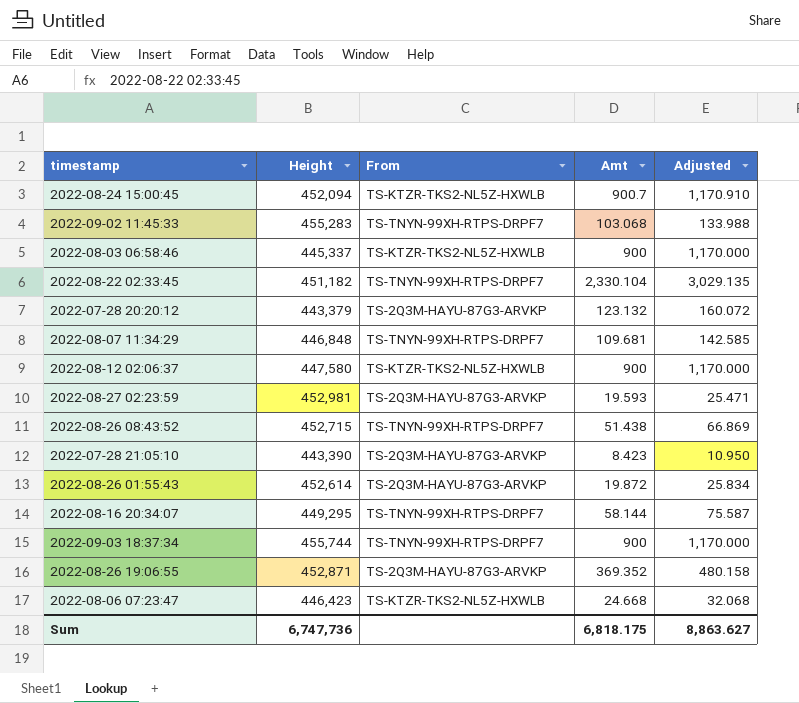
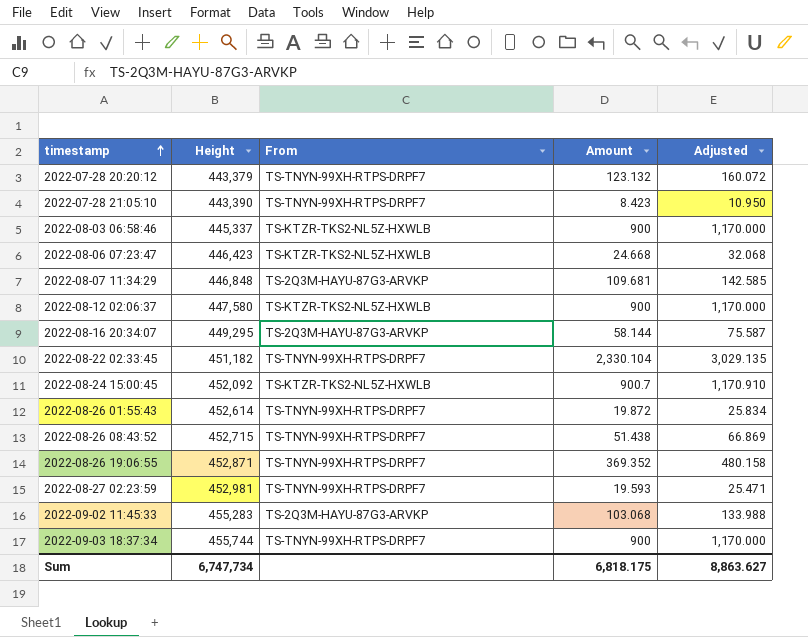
row order: none -> timestamp ascending
column name: Amt -> Amount
2022-07-28 20:20:12 | From: TS-2Q3M-HAYU-87G3-ARVKP -> TS-TNYN-99XH-RTPS-DRPF7
2022-07-28 21:05:10 | From: TS-2Q3M-HAYU-87G3-ARVKP -> TS-TNYN-99XH-RTPS-DRPF7
2022-08-07 11:34:29 | From: TS-TNYN-99XH-RTPS-DRPF7 -> TS-2Q3M-HAYU-87G3-ARVKP
2022-08-16 20:34:07 | From: TS-TNYN-99XH-RTPS-DRPF7 -> TS-2Q3M-HAYU-87G3-ARVKP
2022-08-24 15:00:45 | Height: 452,094 -> 452,092
2022-08-26 01:55:43 | From: TS-2Q3M-HAYU-87G3-ARVKP -> TS-TNYN-99XH-RTPS-DRPF7
2022-08-26 19:06:55 | From: TS-2Q3M-HAYU-87G3-ARVKP -> TS-TNYN-99XH-RTPS-DRPF7
2022-08-27 02:23:59 | From: TS-2Q3M-HAYU-87G3-ARVKP -> TS-TNYN-99XH-RTPS-DRPF7
2022-09-02 11:45:33 | From: TS-TNYN-99XH-RTPS-DRPF7 -> TS-2Q3M-HAYU-87G3-ARVKP
Sum | Height: 6,747,736 -> 6,747,734

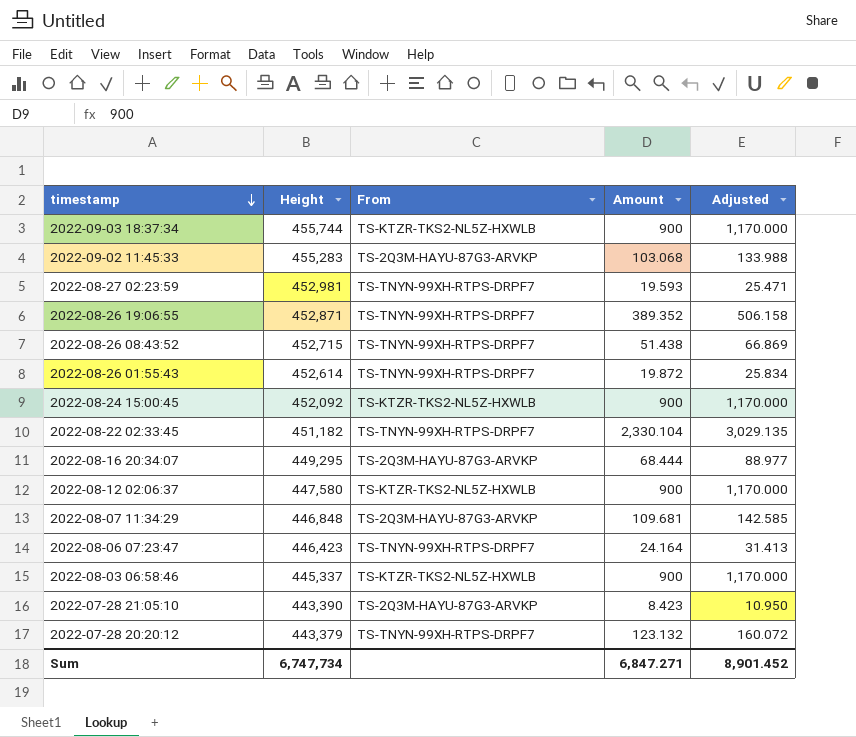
row order: timestamp ascending -> timestamp descending
2022-09-03 18:37:34 | From: TS-TNYN-99XH-RTPS-DRPF7 -> TS-KTZR-TKS2-NL5Z-HXWLB
2022-08-26 19:06:55 | Amount: 369.352 -> 389.352
2022-08-26 19:06:55 | Adjusted: 480.158 -> 506.158
2022-08-24 15:00:45 | Amount: 900.7 -> 900
2022-08-24 15:00:45 | Adjusted: 1,170.910 -> 1,170.000
2022-08-16 20:34:07 | Amount: 58.144 -> 68.444
2022-08-16 20:34:07 | Adjusted: 75.587 -> 88.977
2022-08-06 07:23:47 | From: TS-KTZR-TKS2-NL5Z-HXWLB -> TS-TNYN-99XH-RTPS-DRPF7
2022-08-06 07:23:47 | Amount: 24.668 -> 24.164
2022-08-06 07:23:47 | Adjusted: 32.068 -> 31.413
2022-07-28 21:05:10 | From: TS-TNYN-99XH-RTPS-DRPF7 -> TS-2Q3M-HAYU-87G3-ARVKP
Sum | Amount: 6,818.175 -> 6,847.271
Sum | Adjusted: 8,863.627 -> 8,901.452

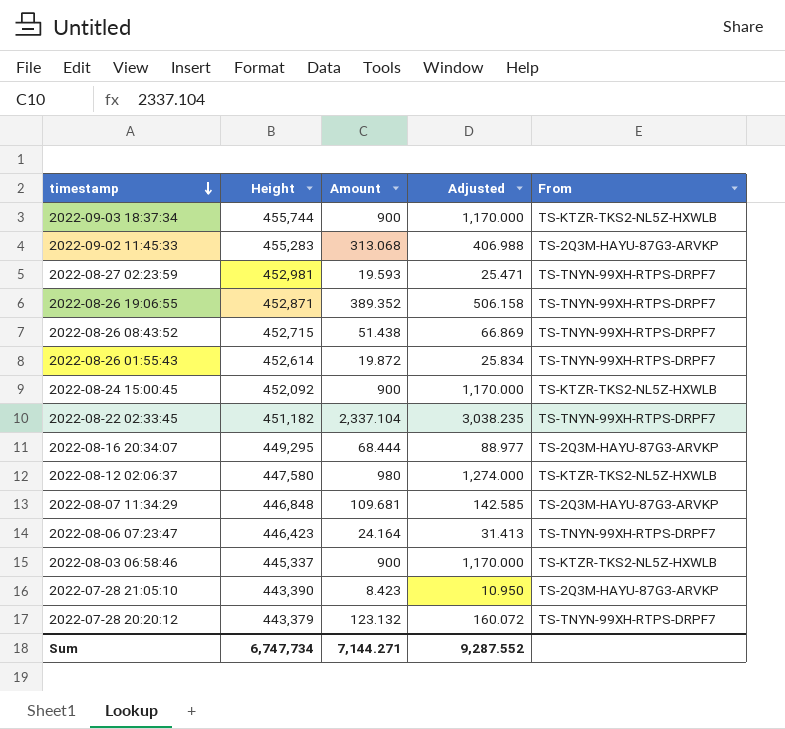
column From | position: 3 -> 5
2022-09-02 11:45:33 | Amount: 103.068 -> 313.068
2022-09-02 11:45:33 | Adjusted: 133.988 -> 406.988
2022-08-22 02:33:45 | Amount: 2,330.104 -> 2,337.104
2022-08-22 02:33:45 | Adjusted: 3,029.135 -> 3,038.235
2022-08-12 02:06:37 | Amount: 900 -> 980
2022-08-12 02:06:37 | Adjusted: 1,170.000 -> 1,274.000
Sum | Amount: 6,847.271 -> 7,144.271
Sum | Adjusted: 8,901.452 -> 9,287.552

